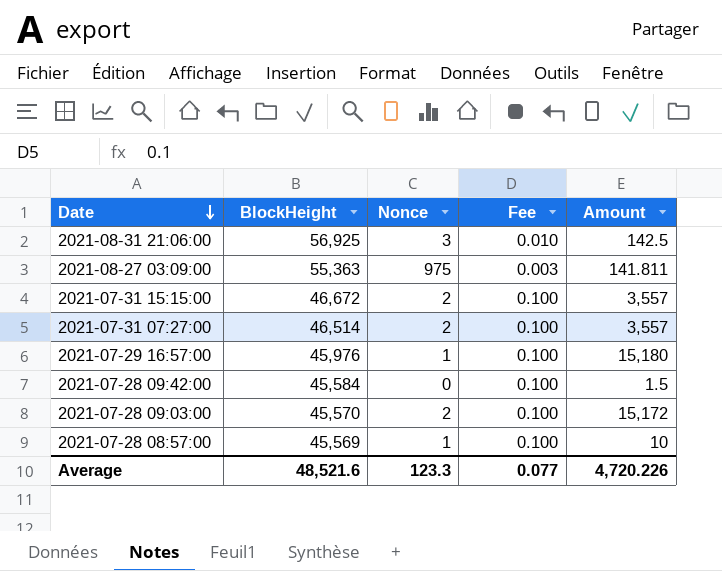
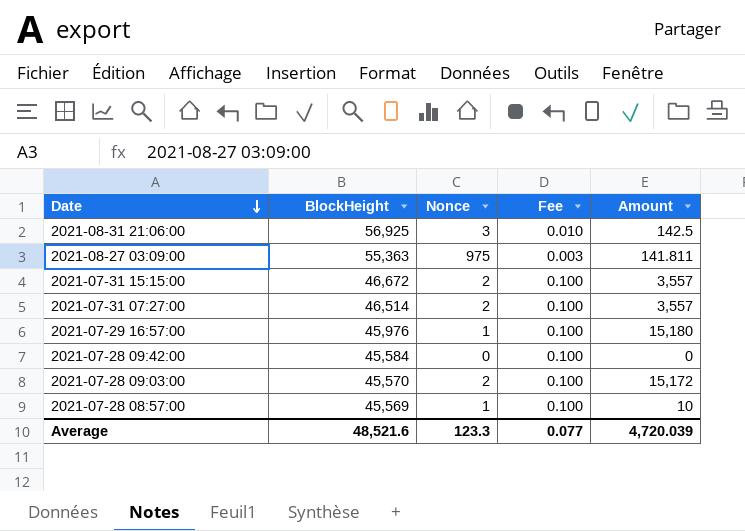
2021-07-28 09:42:00 | Amount: 1.5 -> 0
Average | Amount: 4,720.226 -> 4,720.039

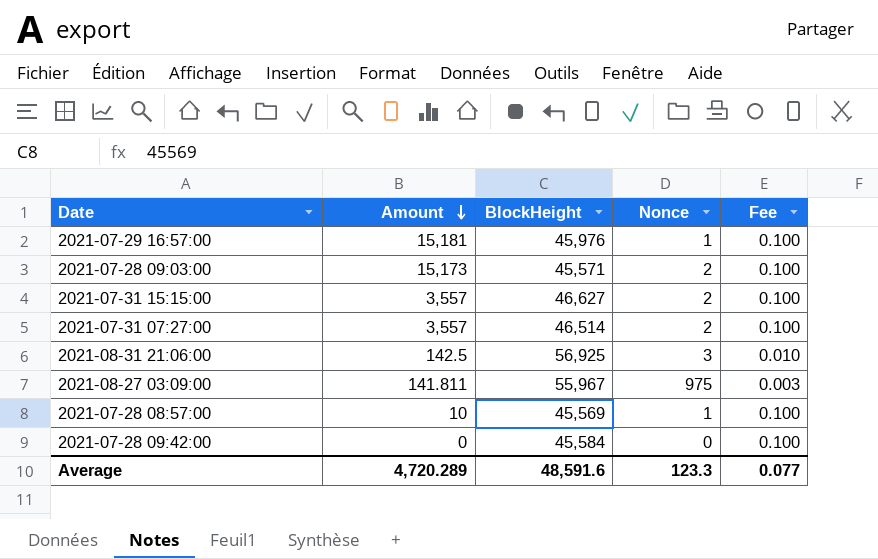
row order: Date descending -> Amount descending
column Amount | position: 5 -> 2
2021-07-29 16:57:00 | Amount: 15,180 -> 15,181
2021-07-28 09:03:00 | Amount: 15,172 -> 15,173
2021-07-28 09:03:00 | BlockHeight: 45,570 -> 45,571
2021-07-31 15:15:00 | BlockHeight: 46,672 -> 46,627
2021-08-27 03:09:00 | BlockHeight: 55,363 -> 55,967
Average | Amount: 4,720.039 -> 4,720.289
Average | BlockHeight: 48,521.6 -> 48,591.6

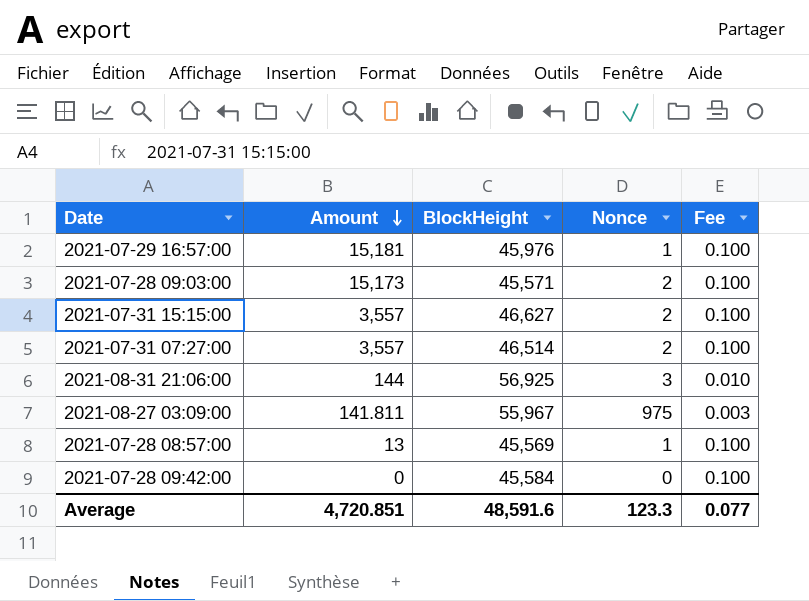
2021-08-31 21:06:00 | Amount: 142.5 -> 144
2021-07-28 08:57:00 | Amount: 10 -> 13
Average | Amount: 4,720.289 -> 4,720.851

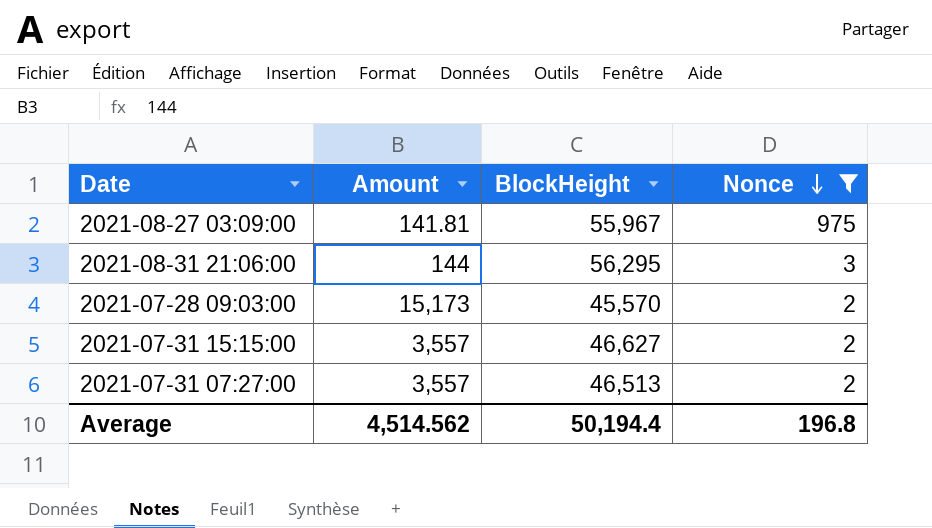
filter: none -> Nonce >= 2
row order: Amount descending -> Nonce descending
column Fee | position: 5 -> none
2021-08-27 03:09:00 | Amount: 141.811 -> 141.81
2021-08-31 21:06:00 | BlockHeight: 56,925 -> 56,295
2021-07-28 09:03:00 | BlockHeight: 45,571 -> 45,570
2021-07-31 07:27:00 | BlockHeight: 46,514 -> 46,513
Average | Amount: 4,720.851 -> 4,514.562
Average | BlockHeight: 48,591.6 -> 50,194.4
Average | Nonce: 123.3 -> 196.8

